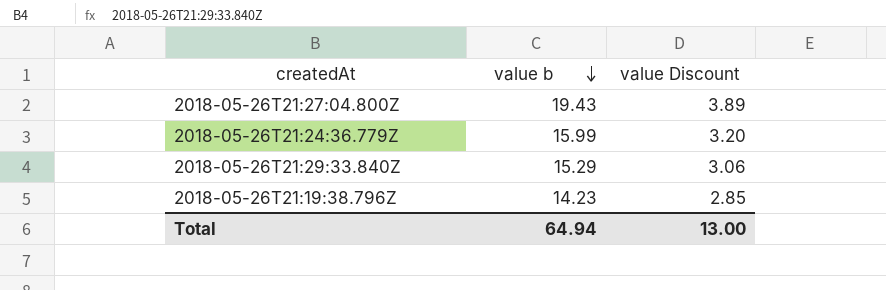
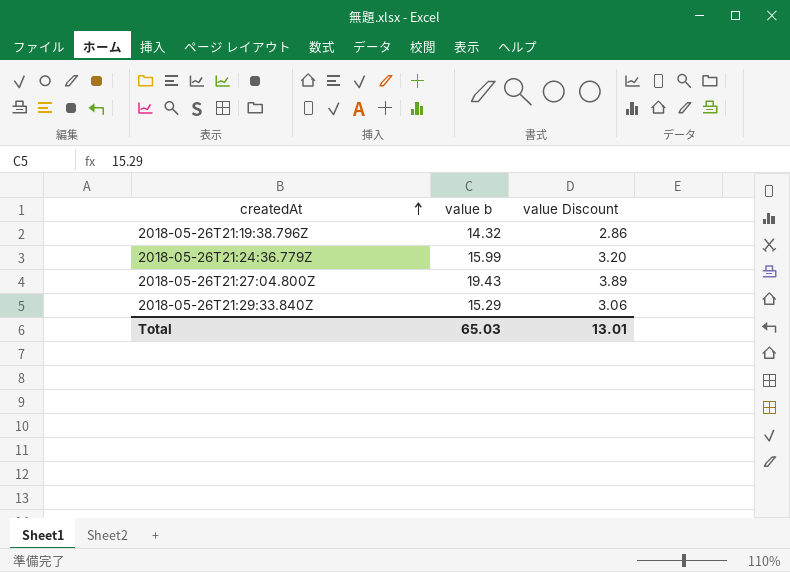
row order: value b descending -> createdAt ascending
2018-05-26T21:19:38.796Z | value b: 14.23 -> 14.32
2018-05-26T21:19:38.796Z | value Discount: 2.85 -> 2.86
Total | value b: 64.94 -> 65.03
Total | value Discount: 13.00 -> 13.01

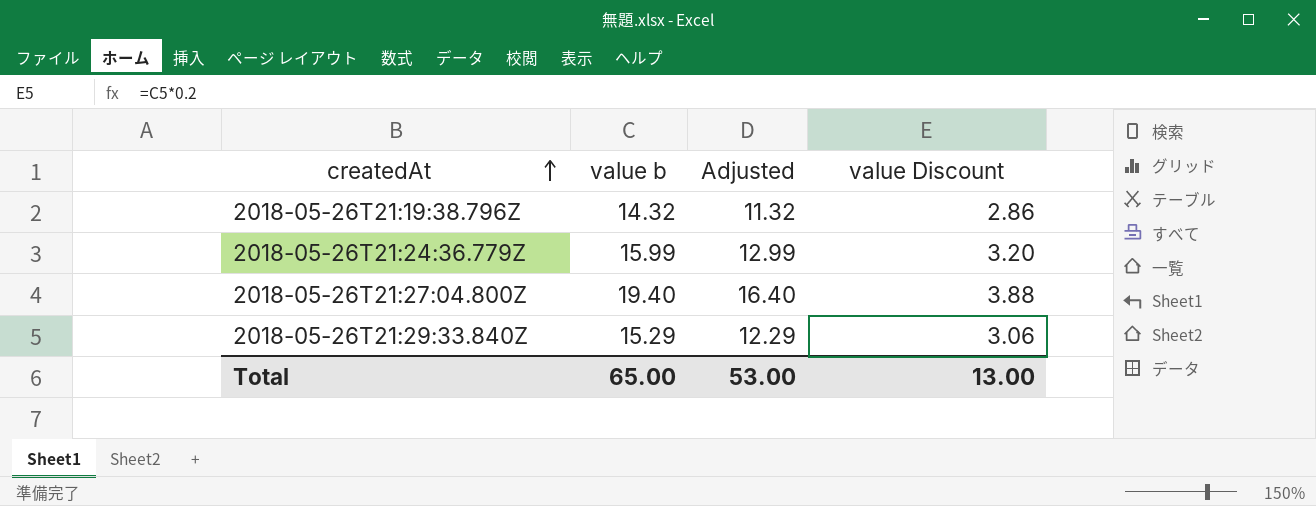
column Adjusted | formula: none -> [value b] - 3
2018-05-26T21:27:04.800Z | value b: 19.43 -> 19.40
2018-05-26T21:27:04.800Z | value Discount: 3.89 -> 3.88
Total | value b: 65.03 -> 65.00
Total | value Discount: 13.01 -> 13.00

